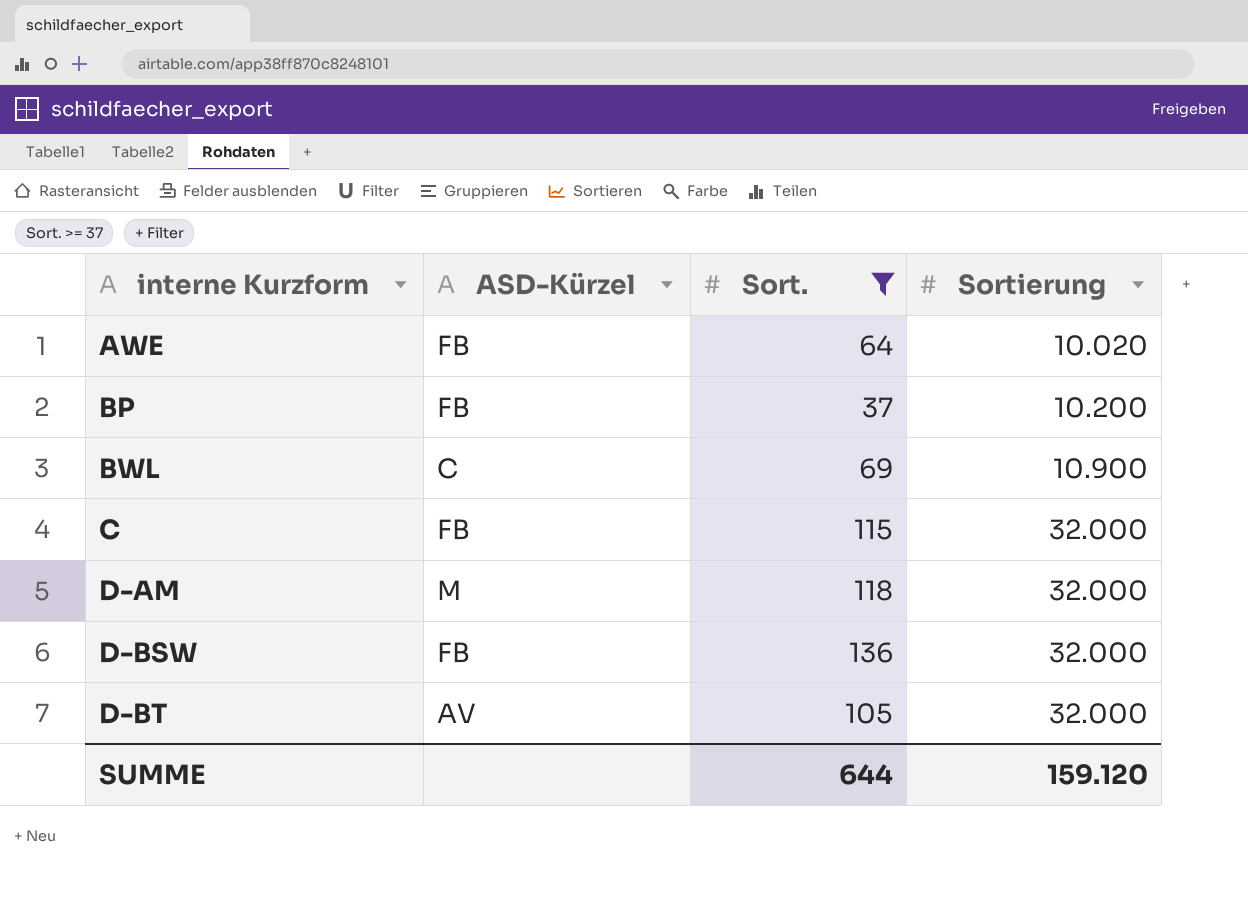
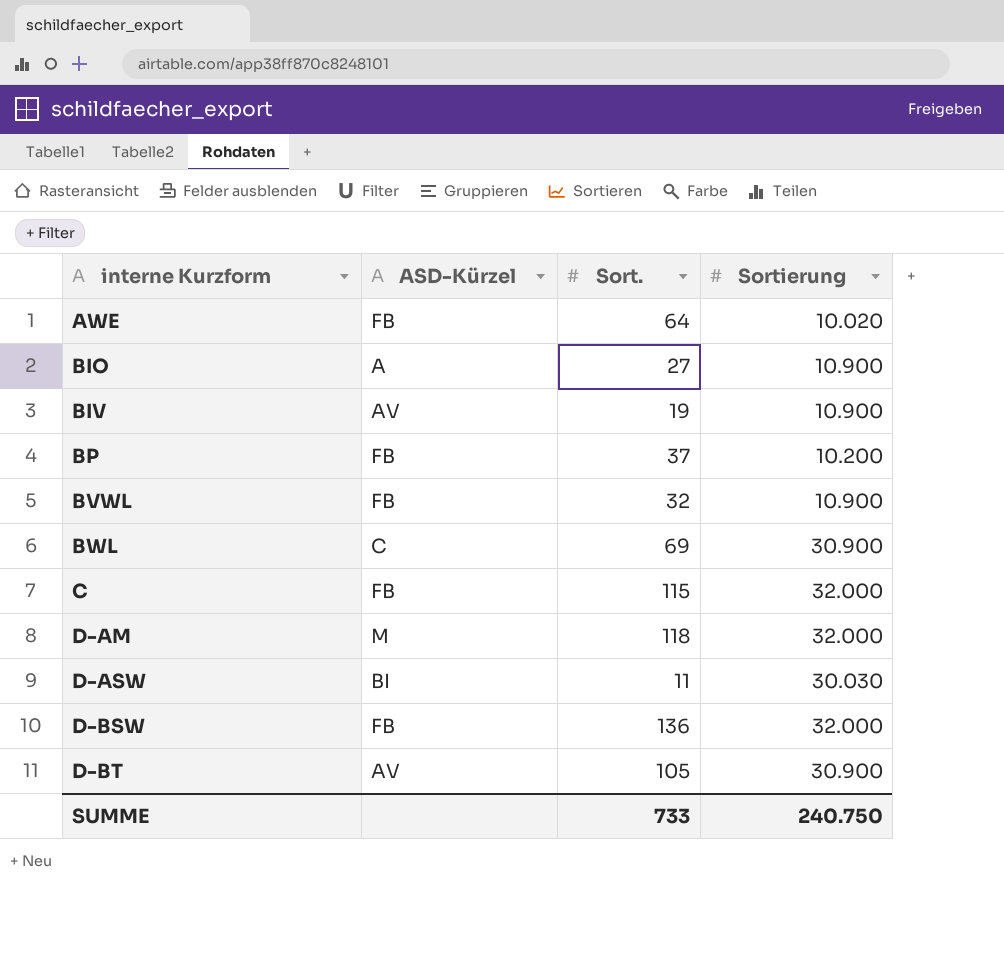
filter: Sort. >= 37 -> none
BWL | Sortierung: 10.900 -> 30.900
D-BT | Sortierung: 32.000 -> 30.900
SUMME | Sort.: 644 -> 733
SUMME | Sortierung: 159.120 -> 240.750

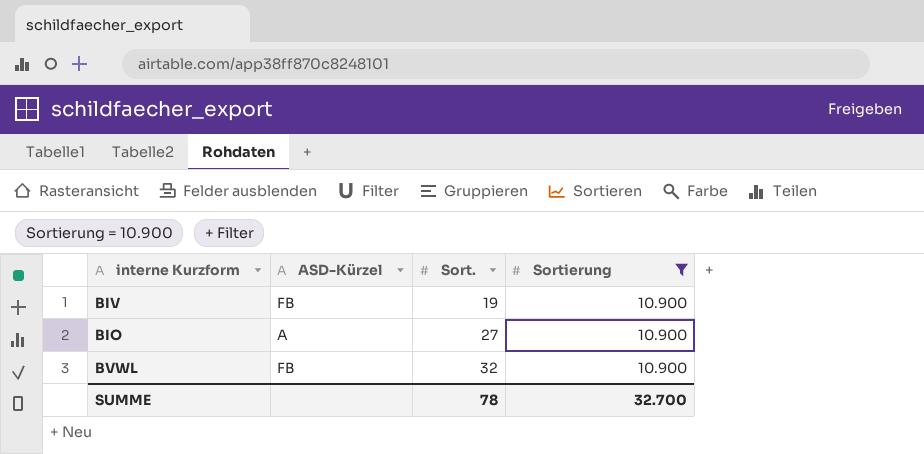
filter: none -> Sortierung = 10.900
row order: interne Kurzform ascending -> Sort. ascending
BIV | ASD-Kürzel: AV -> FB
SUMME | Sort.: 733 -> 78
SUMME | Sortierung: 240.750 -> 32.700

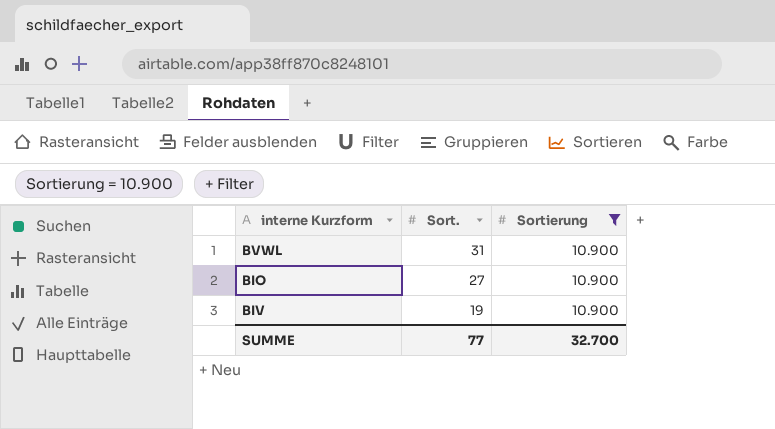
row order: Sort. ascending -> Sort. descending
column ASD-Kürzel | position: 2 -> none
BVWL | Sort.: 32 -> 31
SUMME | Sort.: 78 -> 77

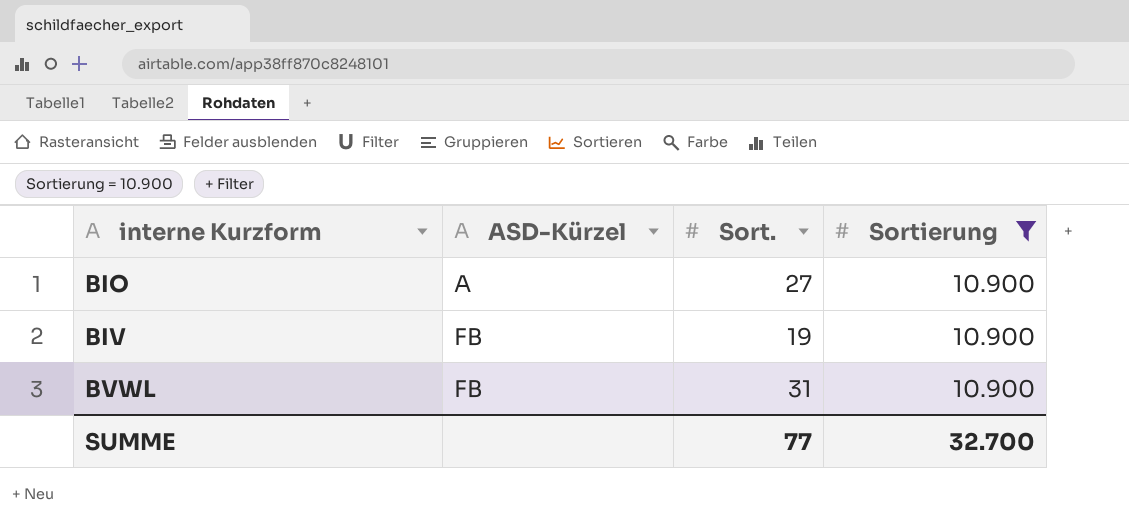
row order: Sort. descending -> interne Kurzform ascending
column ASD-Kürzel | position: none -> 2

